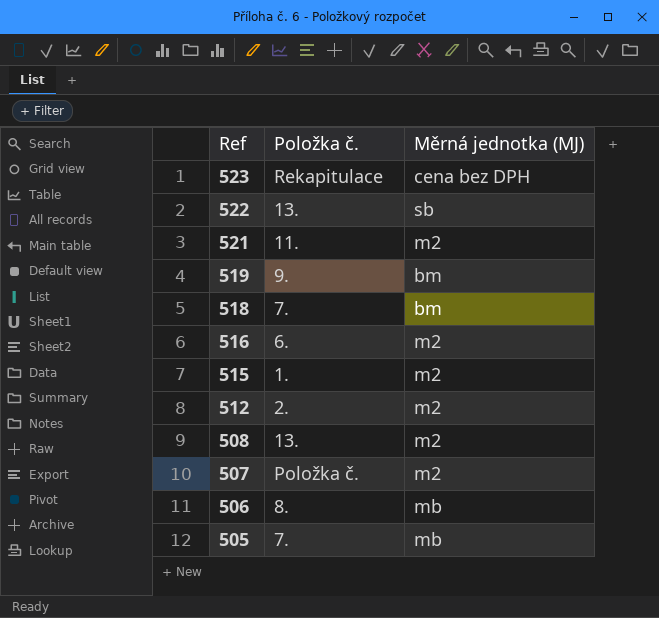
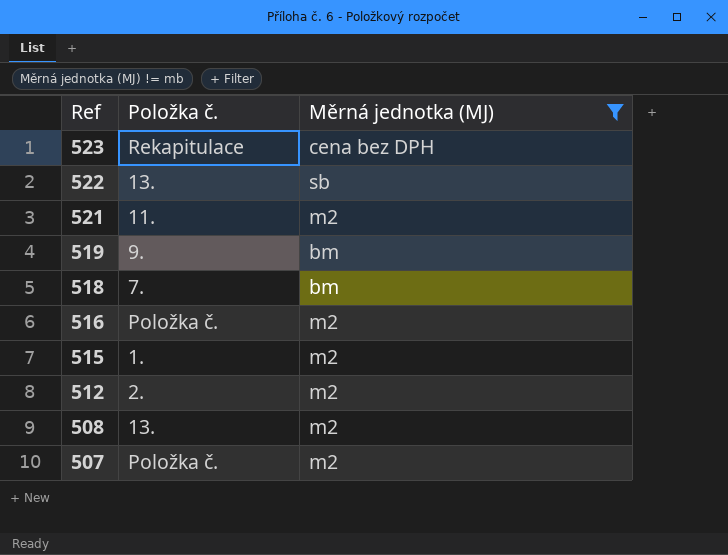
filter: none -> Měrná jednotka (MJ) != mb
516 | Položka č.: 6. -> Položka č.

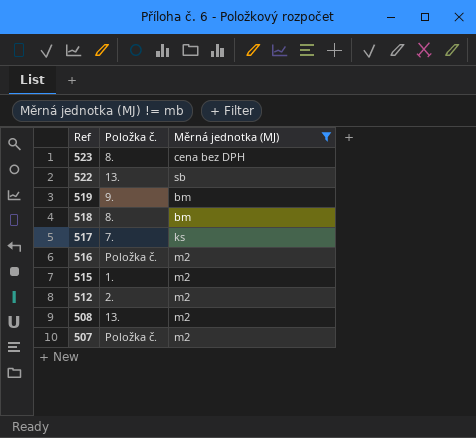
row 521: 11. | m2 -> none
523 | Položka č.: Rekapitulace -> 8.
518 | Položka č.: 7. -> 8.
row 517: none -> 7. | ks

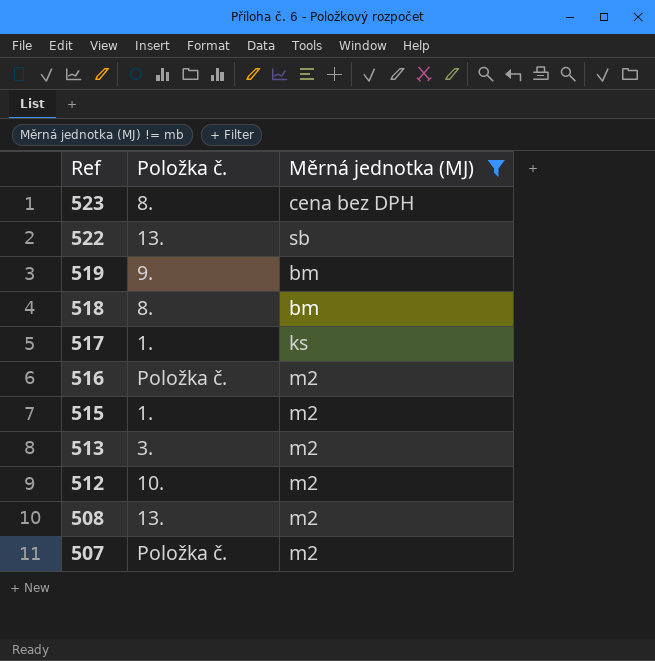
517 | Položka č.: 7. -> 1.
row 513: none -> 3. | m2
512 | Položka č.: 2. -> 10.

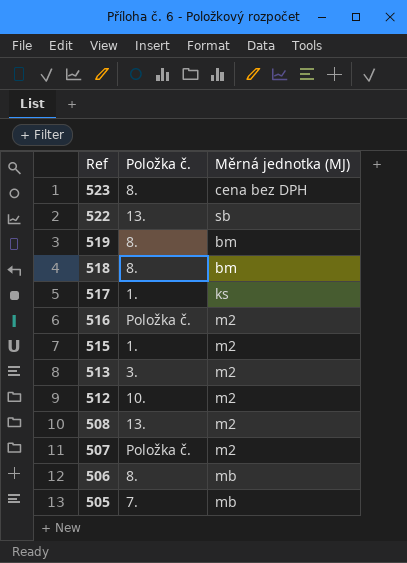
filter: Měrná jednotka (MJ) != mb -> none
519 | Položka č.: 9. -> 8.

